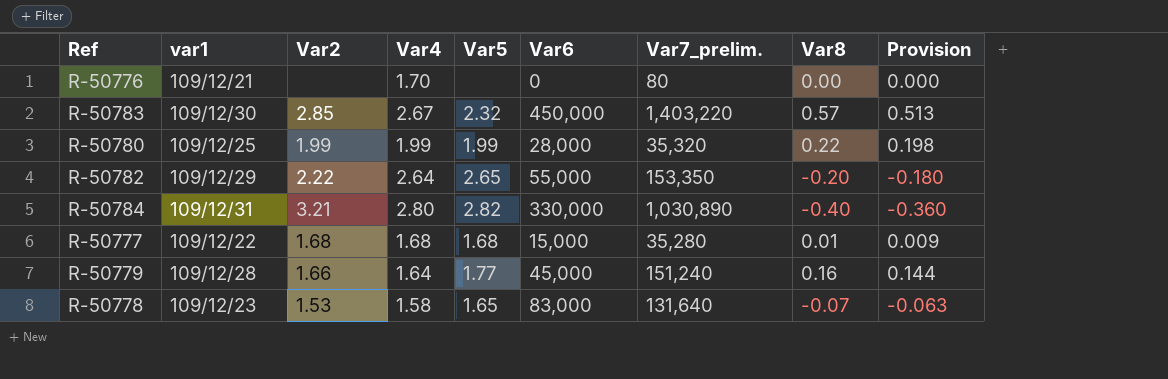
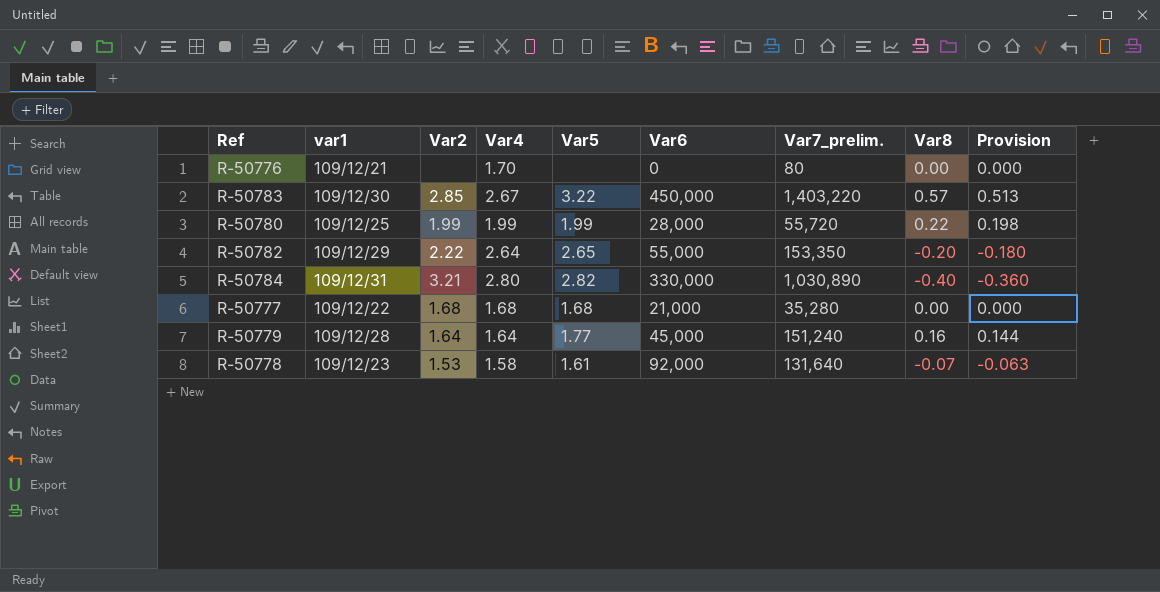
R-50783 | Var5: 2.32 -> 3.22
R-50780 | Var7_prelim.: 35,320 -> 55,720
R-50777 | Var6: 15,000 -> 21,000
R-50777 | Var8: 0.01 -> 0.00
R-50777 | Provision: 0.009 -> 0.000
R-50779 | Var2: 1.66 -> 1.64
R-50778 | Var5: 1.65 -> 1.61
R-50778 | Var6: 83,000 -> 92,000

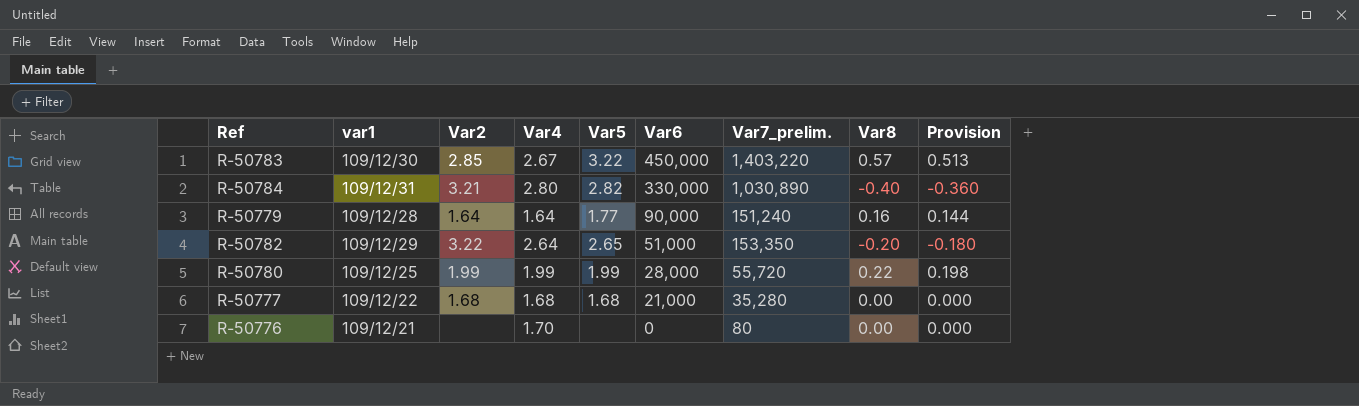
row order: none -> Var6 descending
row R-50778: 109/12/23 | 1.53 | 1.58 | 1.61 | 92,000 | 131,640 | -0.07 | -0.063 -> none
R-50779 | Var6: 45,000 -> 90,000
R-50782 | Var2: 2.22 -> 3.22
R-50782 | Var6: 55,000 -> 51,000

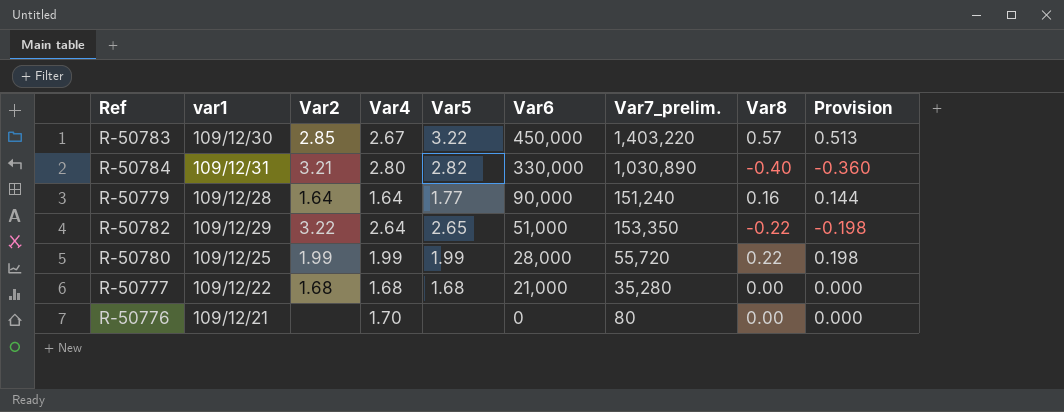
R-50782 | Var8: -0.20 -> -0.22
R-50782 | Provision: -0.180 -> -0.198

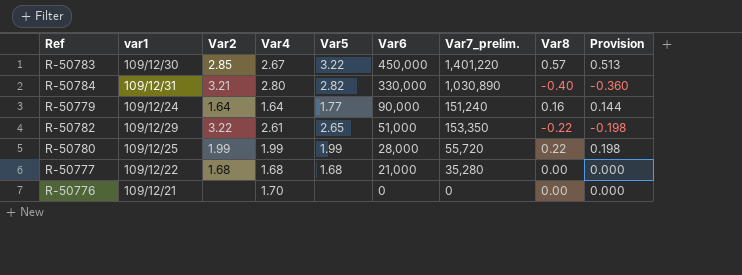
R-50783 | Var7_prelim.: 1,403,220 -> 1,401,220
R-50779 | var1: 109/12/28 -> 109/12/24
R-50782 | Var4: 2.64 -> 2.61
R-50776 | Var7_prelim.: 80 -> 0

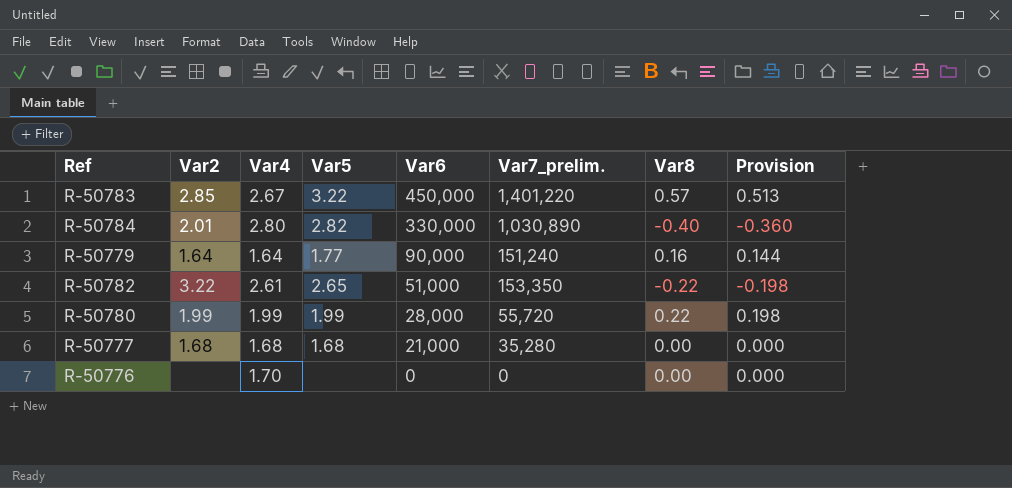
column var1 | position: 2 -> none
R-50784 | Var2: 3.21 -> 2.01

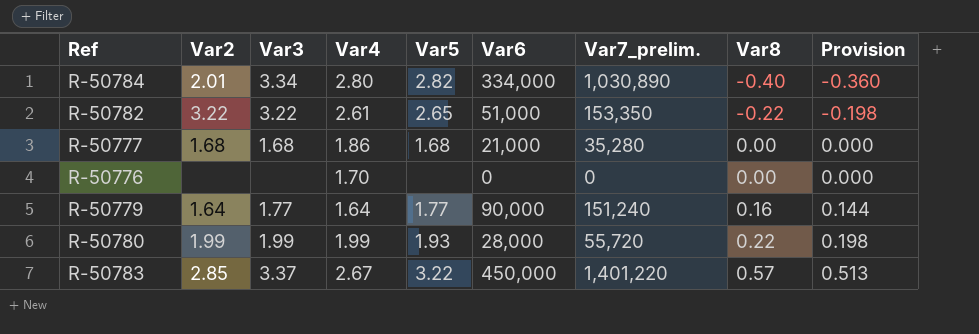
row order: Var6 descending -> Var8 ascending
column Var3 | position: none -> 3
R-50784 | Var6: 330,000 -> 334,000
R-50777 | Var4: 1.68 -> 1.86
R-50780 | Var5: 1.99 -> 1.93

